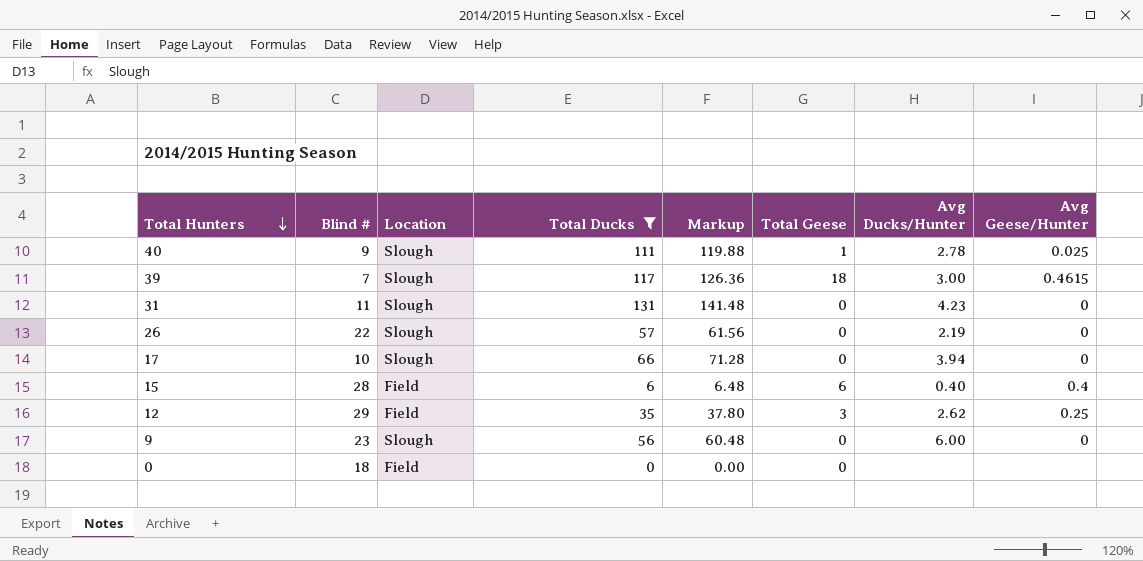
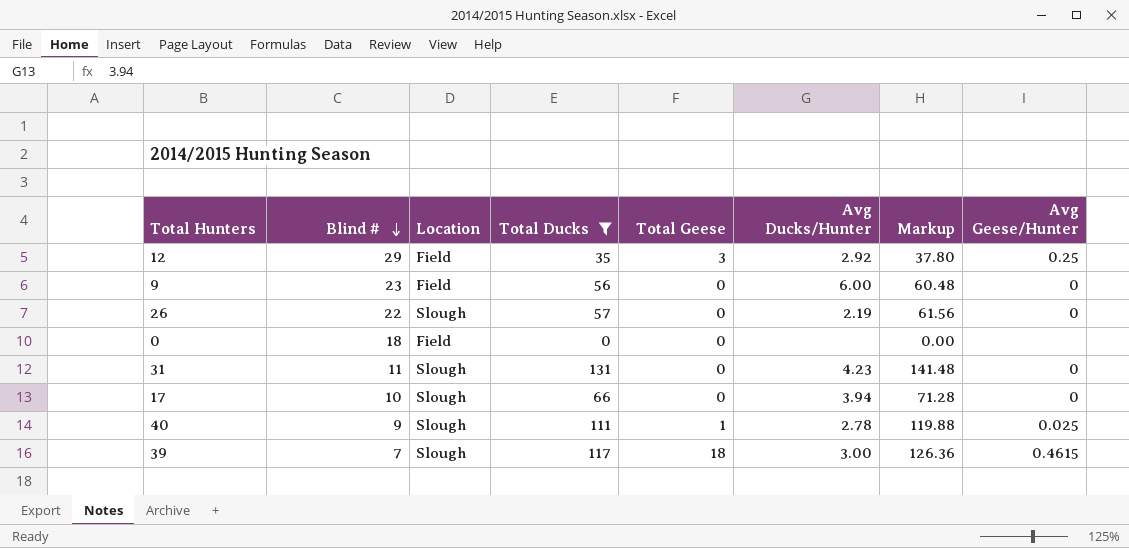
row order: Total Hunters descending -> Blind # descending
column Markup | position: 5 -> 7
row 15: 28 | Field | 6 | 6.48 | 6 | 0.40 | 0.4 -> none
12 | Avg Ducks/Hunter: 2.62 -> 2.92
9 | Location: Slough -> Field

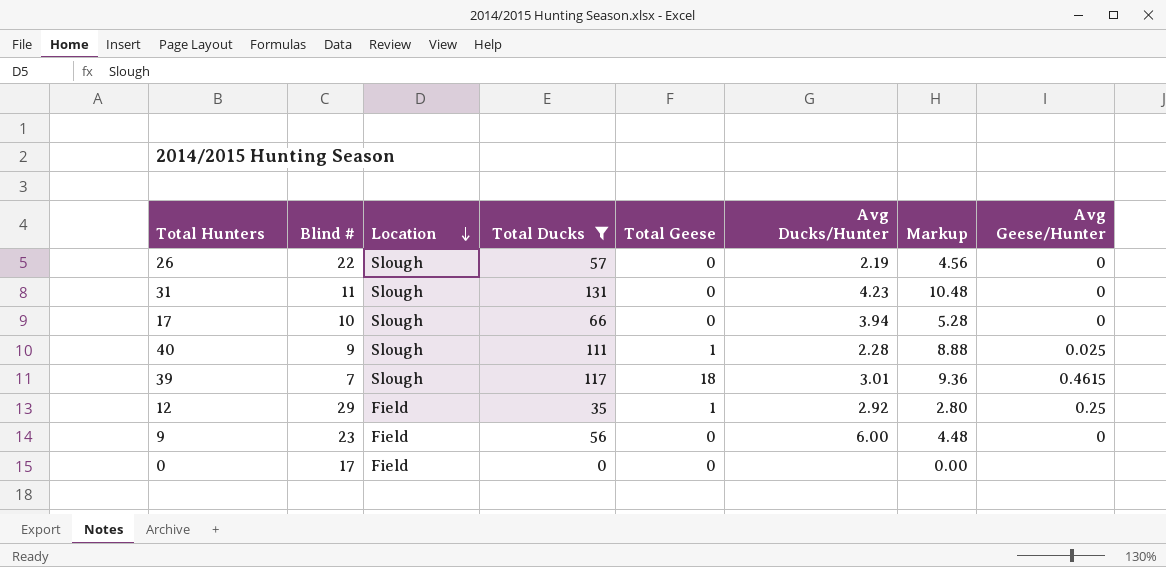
row order: Blind # descending -> Location descending
column Markup | formula: [Total Ducks] * 1.08 -> [Total Ducks] * 0.08
40 | Avg Ducks/Hunter: 2.78 -> 2.28
39 | Avg Ducks/Hunter: 3.00 -> 3.01
12 | Total Geese: 3 -> 1
0 | Blind #: 18 -> 17

